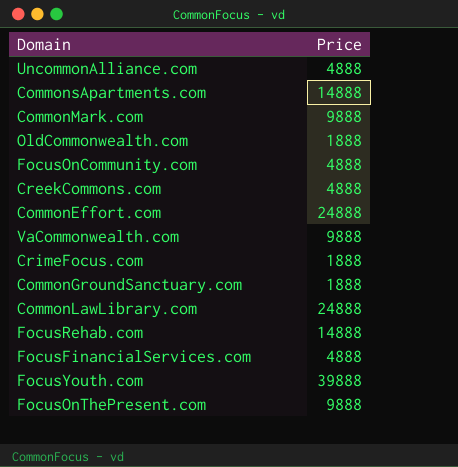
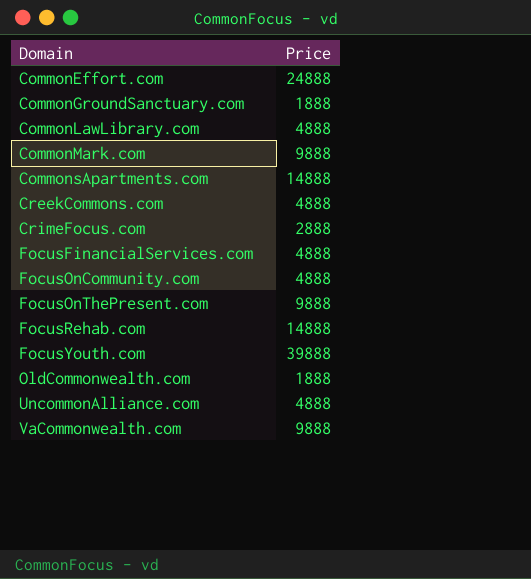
row order: none -> Domain ascending
CommonLawLibrary.com | Price: 24888 -> 4888
CrimeFocus.com | Price: 1888 -> 2888

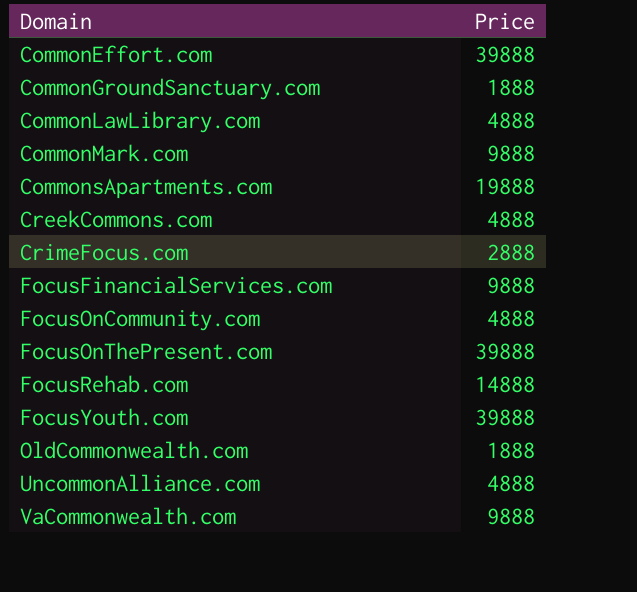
CommonEffort.com | Price: 24888 -> 39888
CommonsApartments.com | Price: 14888 -> 19888
FocusFinancialServices.com | Price: 4888 -> 9888
FocusOnThePresent.com | Price: 9888 -> 39888

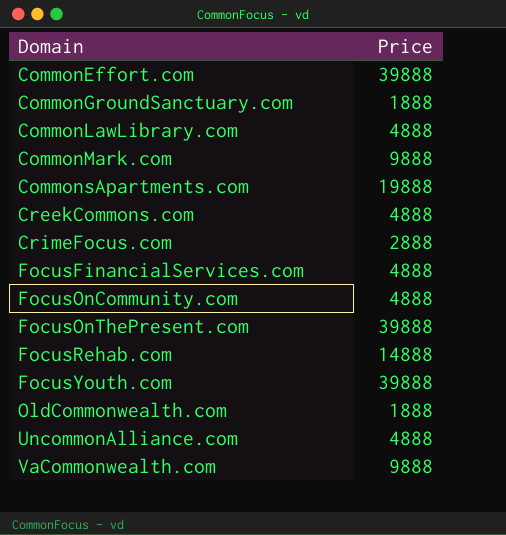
FocusFinancialServices.com | Price: 9888 -> 4888

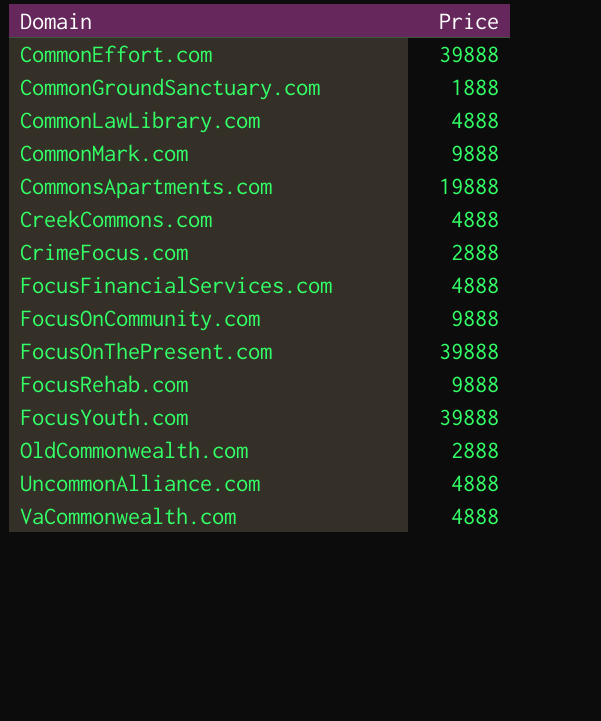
FocusOnCommunity.com | Price: 4888 -> 9888
FocusRehab.com | Price: 14888 -> 9888
OldCommonwealth.com | Price: 1888 -> 2888
VaCommonwealth.com | Price: 9888 -> 4888

